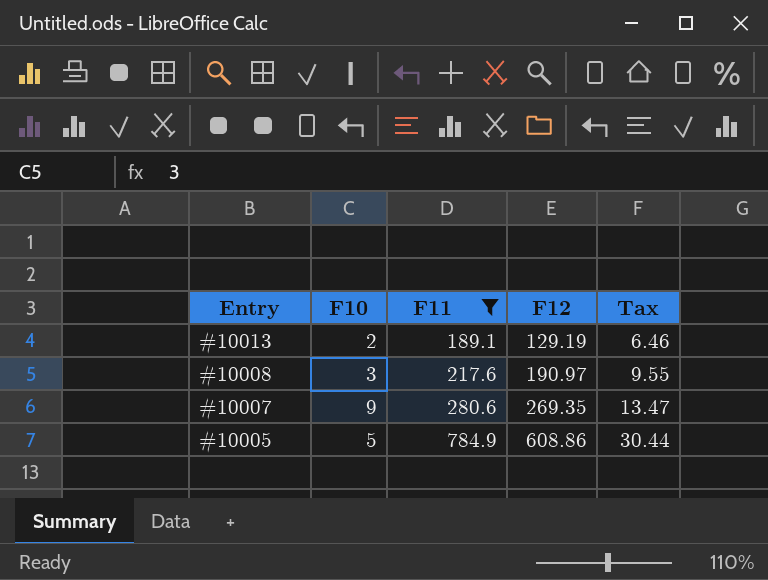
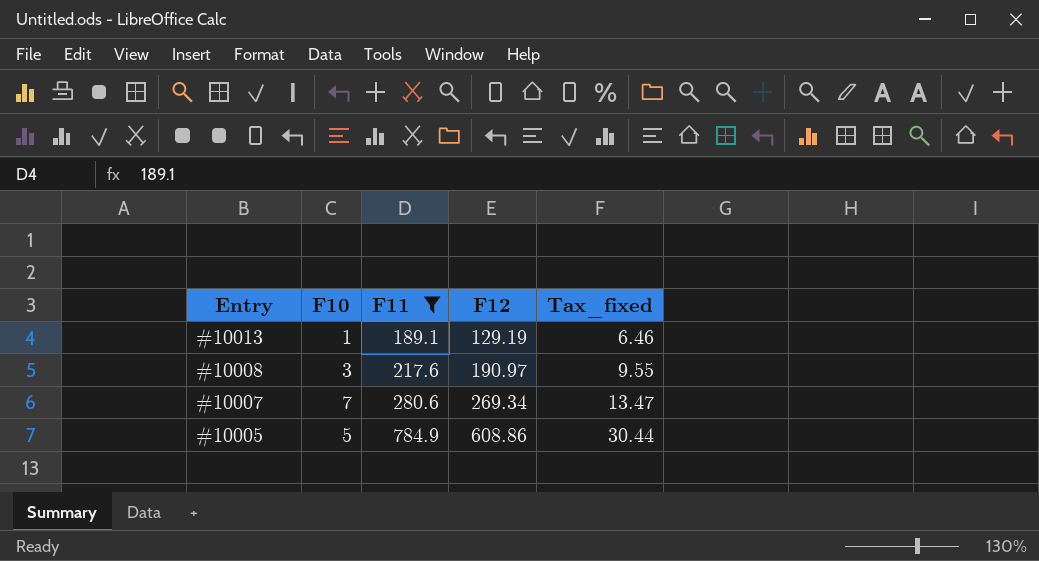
column name: Tax -> Tax_fixed
#10013 | F10: 2 -> 1
#10007 | F10: 9 -> 7
#10007 | F12: 269.35 -> 269.34

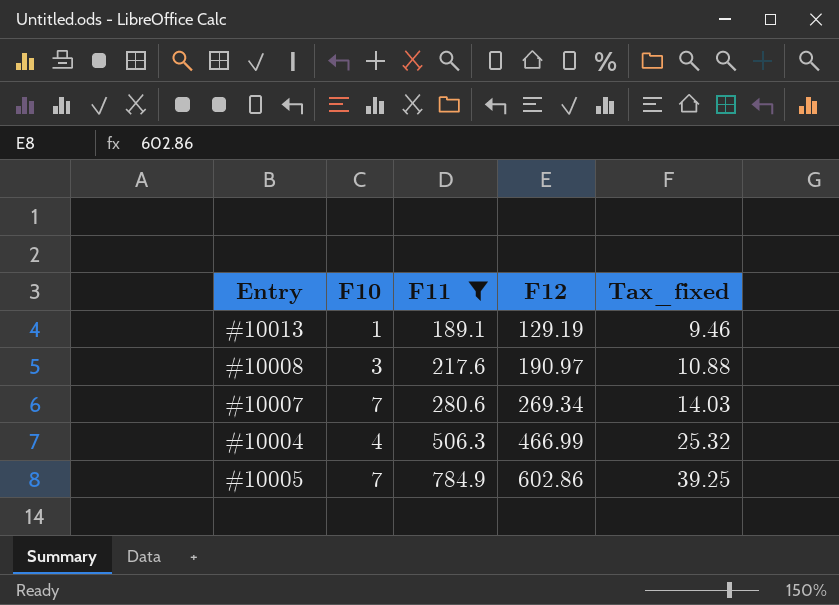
column Tax_fixed | formula: [F12] * 0.05 -> [F11] * 0.05
row #10004: none -> 4 | 506.3 | 466.99 | 25.32
#10005 | F10: 5 -> 7
#10005 | F12: 608.86 -> 602.86

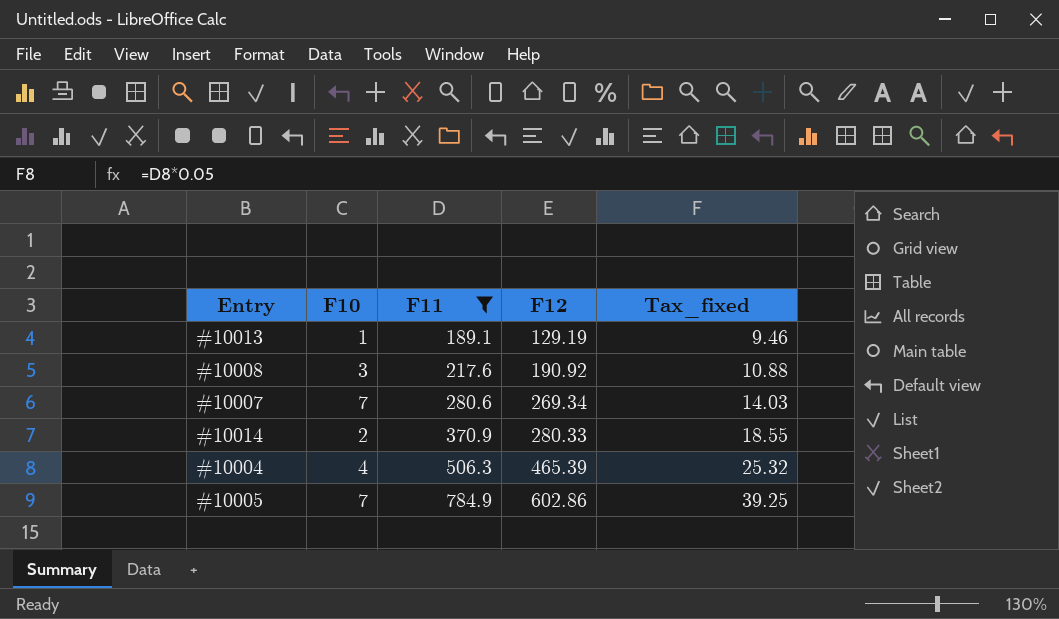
#10008 | F12: 190.97 -> 190.92
row #10014: none -> 2 | 370.9 | 280.33 | 18.55
#10004 | F12: 466.99 -> 465.39

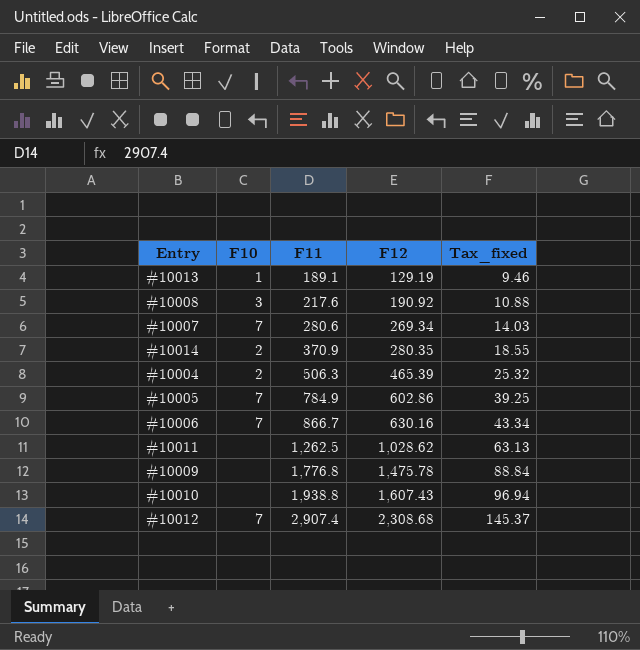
filter: F11 <= 784.9 -> none
#10014 | F12: 280.33 -> 280.35
#10004 | F10: 4 -> 2

